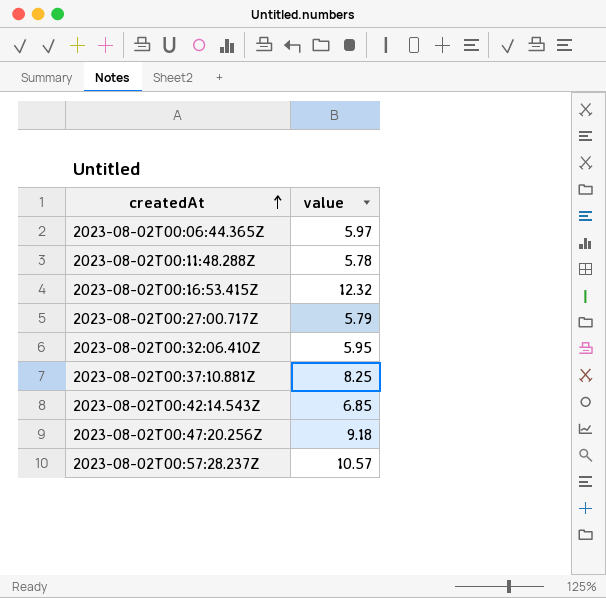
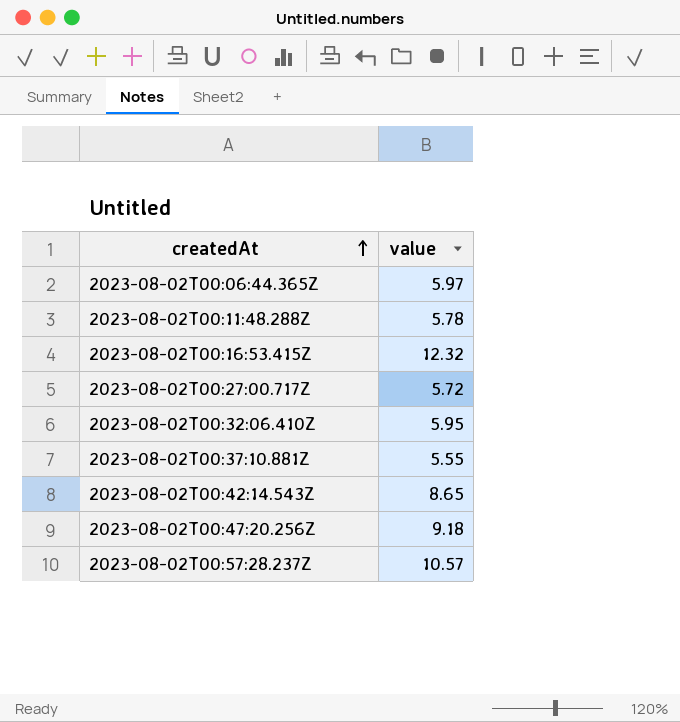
2023-08-02T00:27:00.717Z | value: 5.79 -> 5.72
2023-08-02T00:37:10.881Z | value: 8.25 -> 5.55
2023-08-02T00:42:14.543Z | value: 6.85 -> 8.65

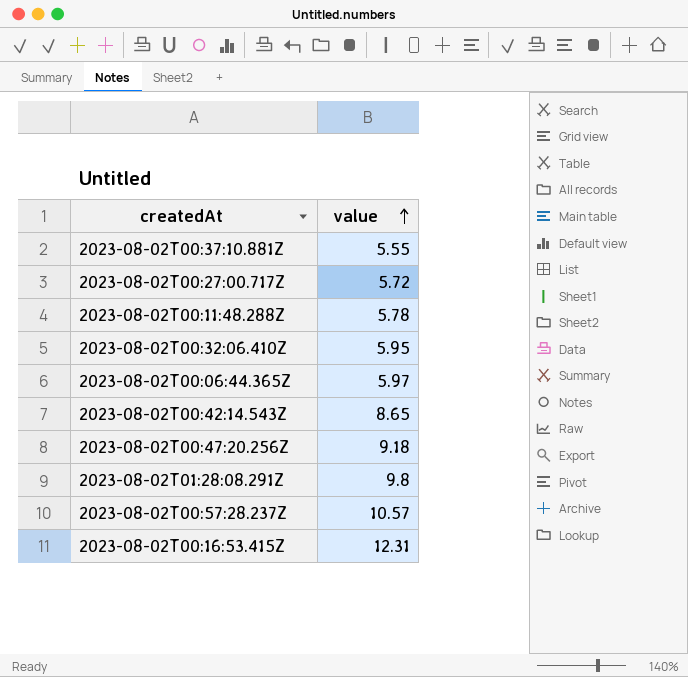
row order: createdAt ascending -> value ascending
row 2023-08-02T01:28:08.291Z: none -> 9.8
2023-08-02T00:16:53.415Z | value: 12.32 -> 12.31

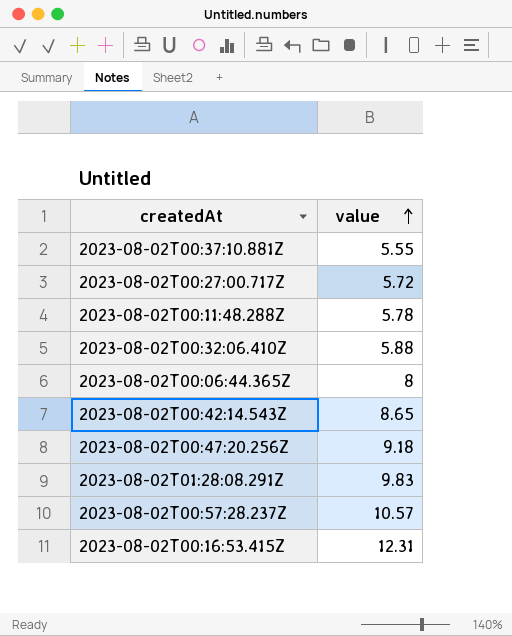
2023-08-02T00:32:06.410Z | value: 5.95 -> 5.88
2023-08-02T00:06:44.365Z | value: 5.97 -> 8
2023-08-02T01:28:08.291Z | value: 9.8 -> 9.83

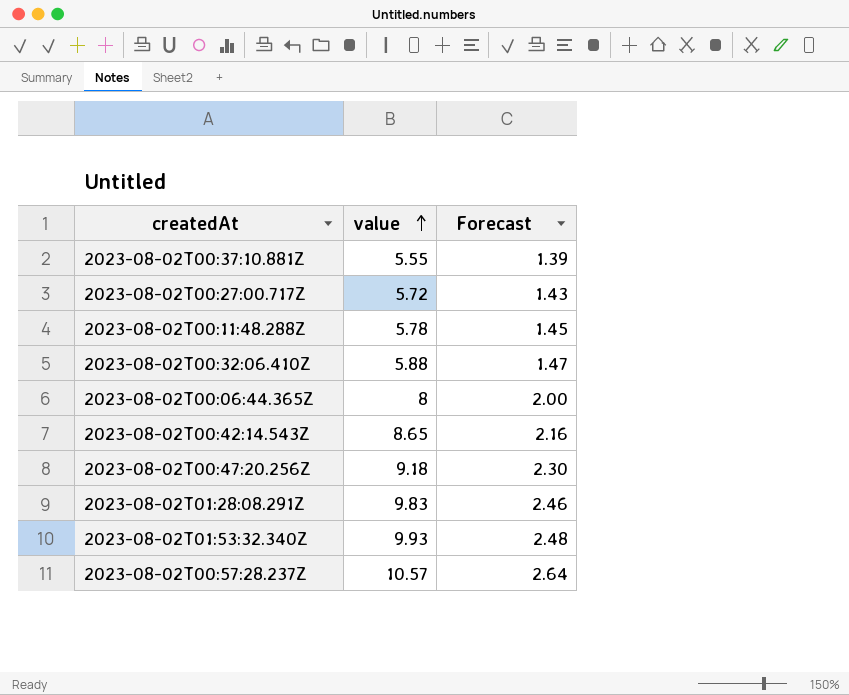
column Forecast | formula: none -> [value] * 0.25
row 2023-08-02T00:16:53.415Z: 12.31 -> none
row 2023-08-02T01:53:32.340Z: none -> 9.93 | 2.48

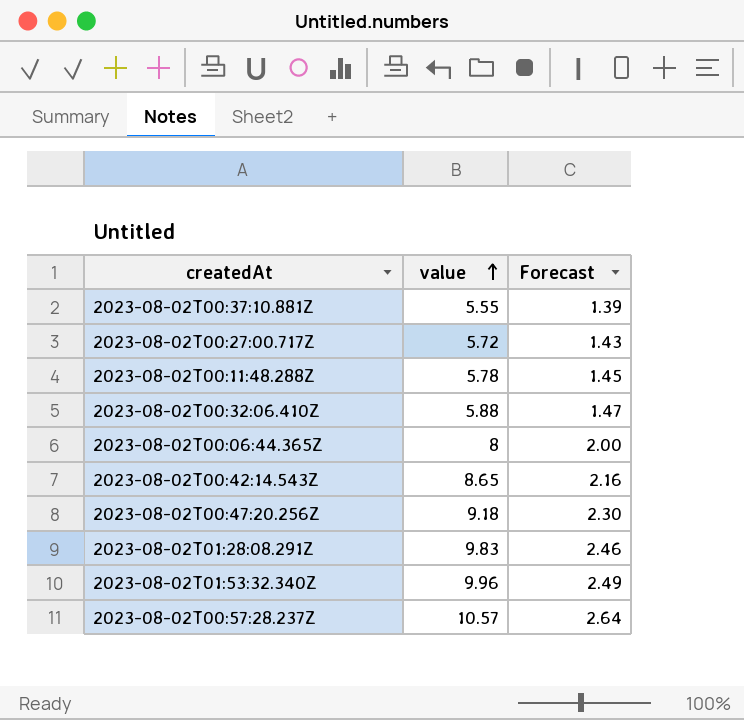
2023-08-02T01:53:32.340Z | value: 9.93 -> 9.96
2023-08-02T01:53:32.340Z | Forecast: 2.48 -> 2.49

